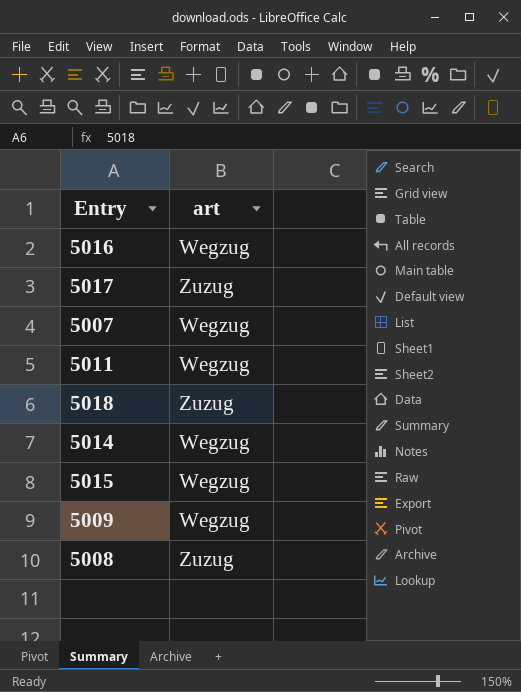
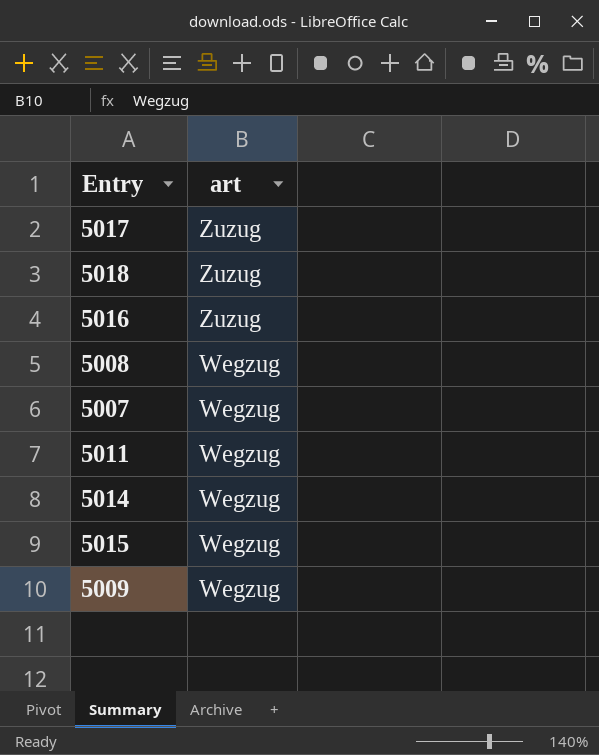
row order: none -> art descending
5016 | art: Wegzug -> Zuzug
5008 | art: Zuzug -> Wegzug

